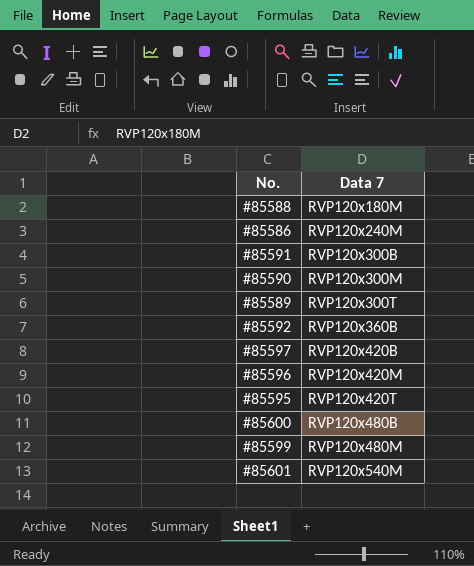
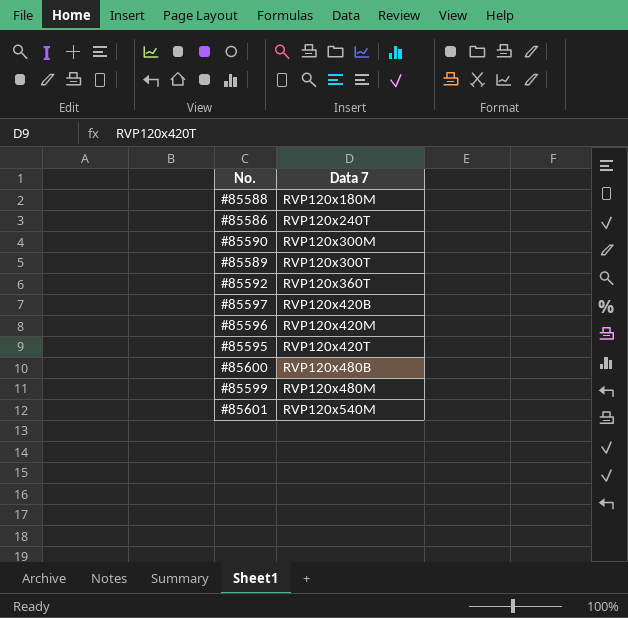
row #85591: RVP120x300B -> none
#85586 | Data 7: RVP120x240M -> RVP120x240T
#85592 | Data 7: RVP120x360B -> RVP120x360T

